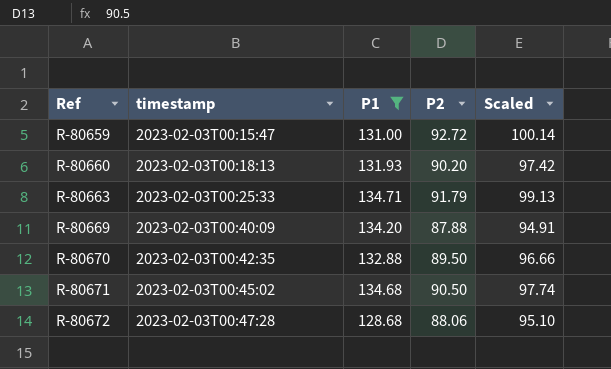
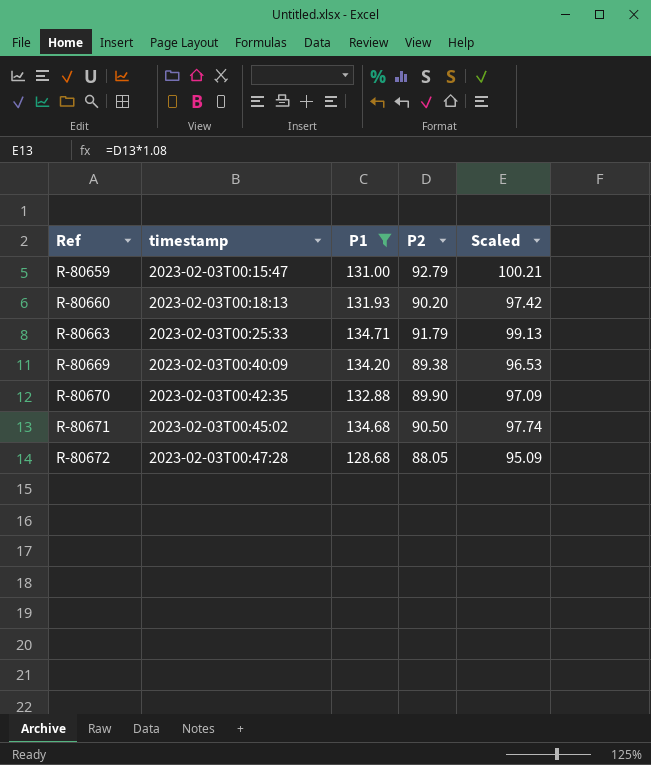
R-80659 | P2: 92.72 -> 92.79
R-80659 | Scaled: 100.14 -> 100.21
R-80669 | P2: 87.88 -> 89.38
R-80669 | Scaled: 94.91 -> 96.53
R-80670 | P2: 89.50 -> 89.90
R-80670 | Scaled: 96.66 -> 97.09
R-80672 | P2: 88.06 -> 88.05
R-80672 | Scaled: 95.10 -> 95.09

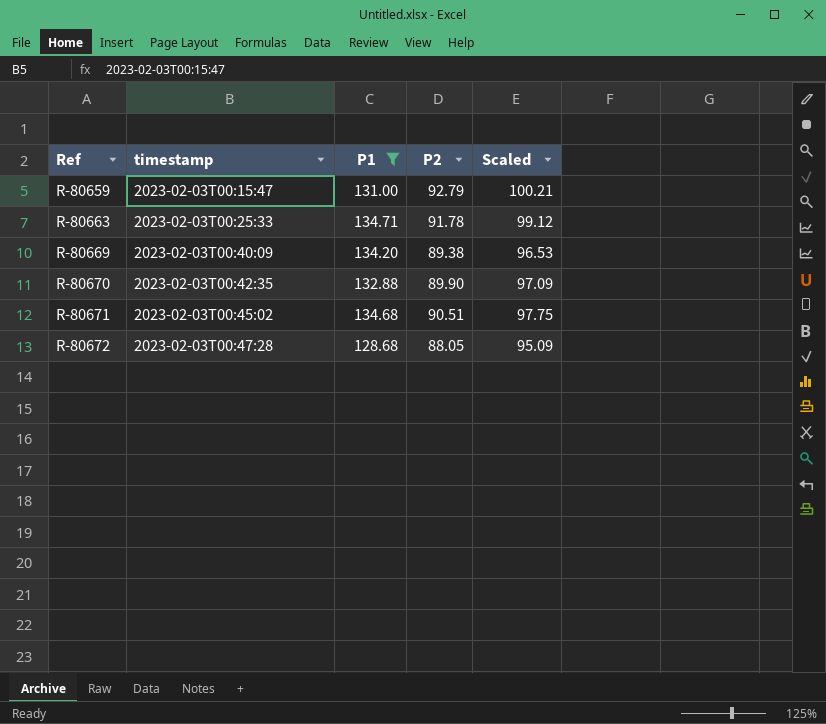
row R-80660: 2023-02-03T00:18:13 | 131.93 | 90.20 | 97.42 -> none
R-80663 | P2: 91.79 -> 91.78
R-80663 | Scaled: 99.13 -> 99.12
R-80671 | P2: 90.50 -> 90.51
R-80671 | Scaled: 97.74 -> 97.75

